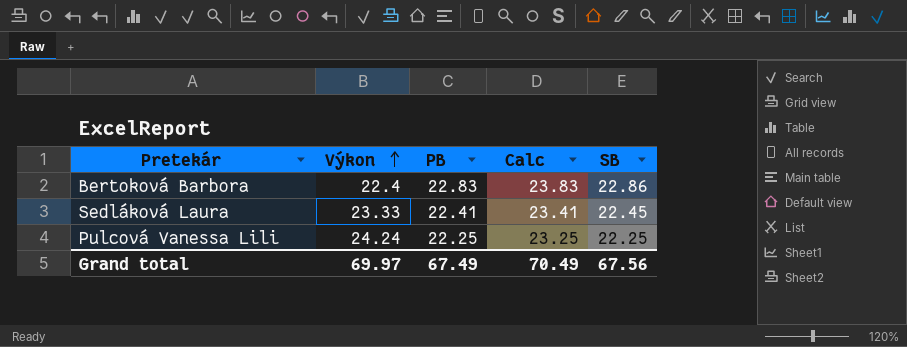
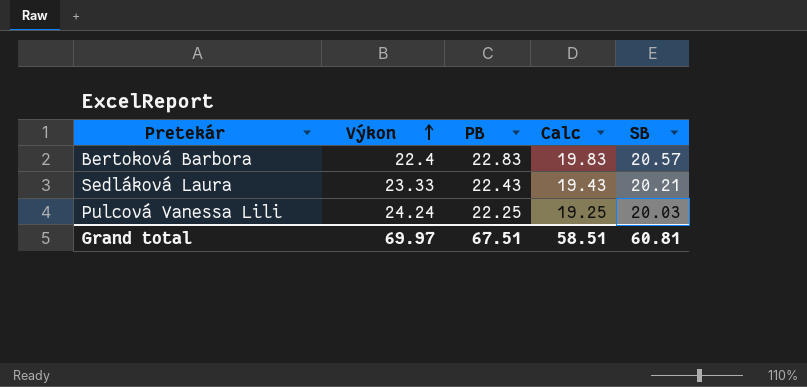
column Calc | formula: [PB] + 1 -> [PB] - 3
Bertoková Barbora | SB: 22.86 -> 20.57
Sedláková Laura | PB: 22.41 -> 22.43
Sedláková Laura | SB: 22.45 -> 20.21
Pulcová Vanessa Lili | SB: 22.25 -> 20.03
Grand total | PB: 67.49 -> 67.51
Grand total | Calc: 70.49 -> 58.51
Grand total | SB: 67.56 -> 60.81

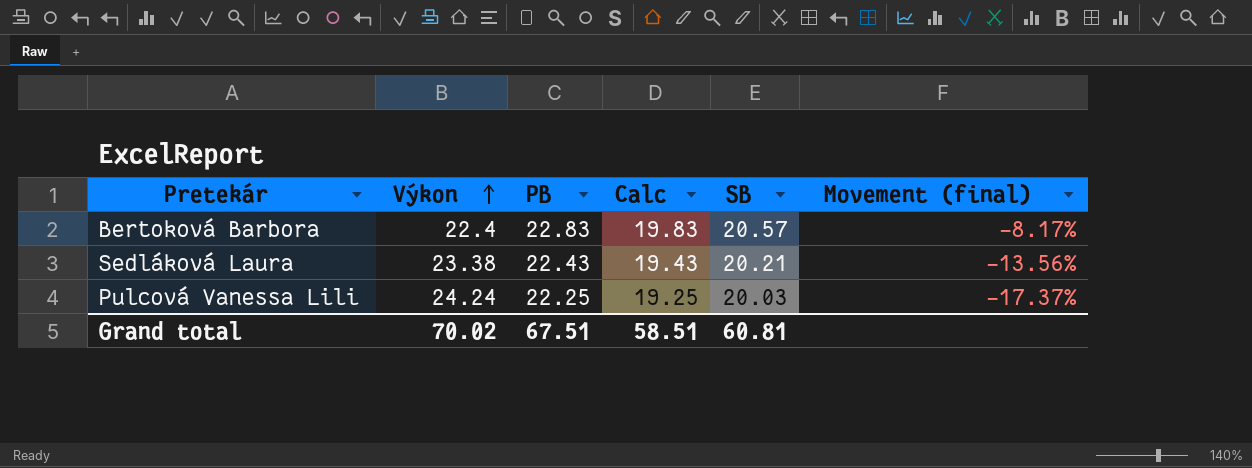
column Movement (final) | formula: none -> ([SB] - [Výkon]) / [Výkon]
Sedláková Laura | Výkon: 23.33 -> 23.38
Grand total | Výkon: 69.97 -> 70.02

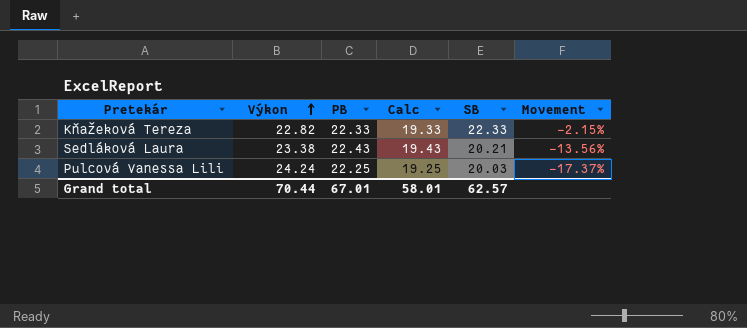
column name: Movement (final) -> Movement
row Bertoková Barbora: 22.4 | 22.83 | 19.83 | 20.57 | -8.17% -> none
row Kňažeková Tereza: none -> 22.82 | 22.33 | 19.33 | 22.33 | -2.15%
Grand total | Výkon: 70.02 -> 70.44
Grand total | PB: 67.51 -> 67.01
Grand total | Calc: 58.51 -> 58.01
Grand total | SB: 60.81 -> 62.57

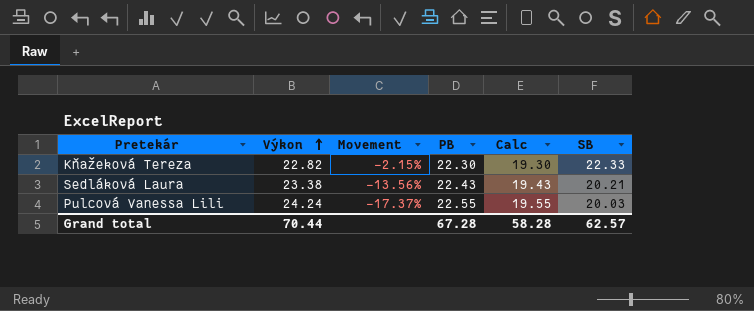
column Movement | position: 6 -> 3
Kňažeková Tereza | PB: 22.33 -> 22.30
Kňažeková Tereza | Calc: 19.33 -> 19.30
Pulcová Vanessa Lili | PB: 22.25 -> 22.55
Pulcová Vanessa Lili | Calc: 19.25 -> 19.55
Grand total | PB: 67.01 -> 67.28
Grand total | Calc: 58.01 -> 58.28

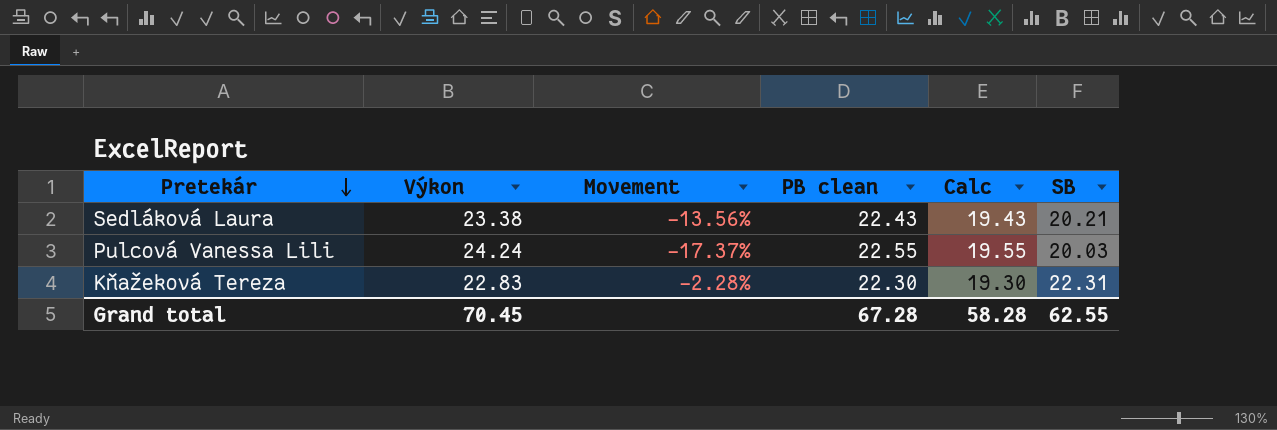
row order: Výkon ascending -> Pretekár descending
column name: PB -> PB clean
Kňažeková Tereza | Výkon: 22.82 -> 22.83
Kňažeková Tereza | Movement: -2.15% -> -2.28%
Kňažeková Tereza | SB: 22.33 -> 22.31
Grand total | Výkon: 70.44 -> 70.45
Grand total | SB: 62.57 -> 62.55

